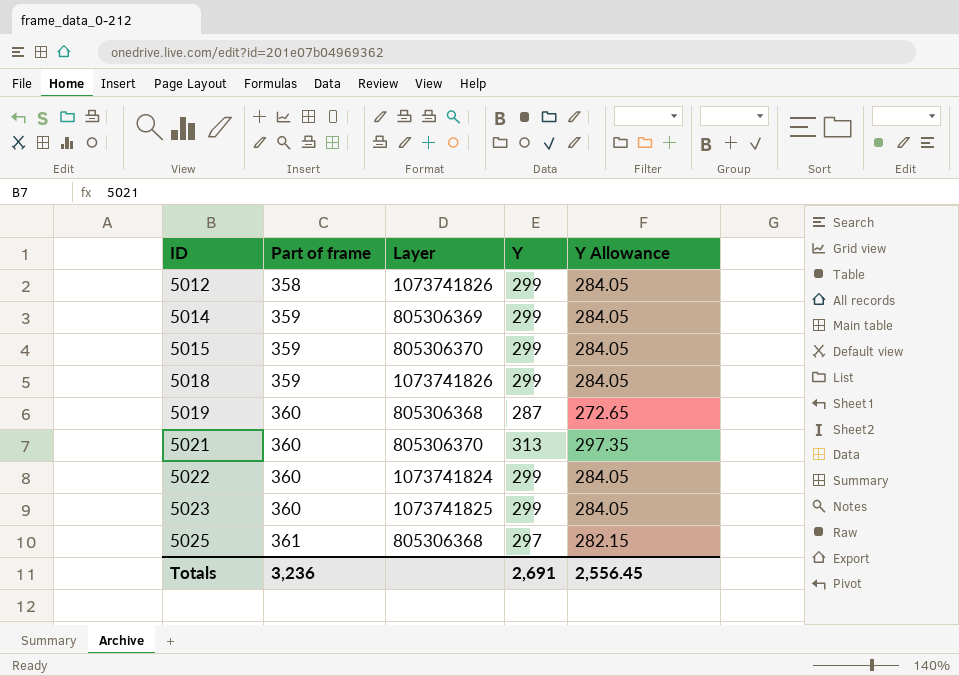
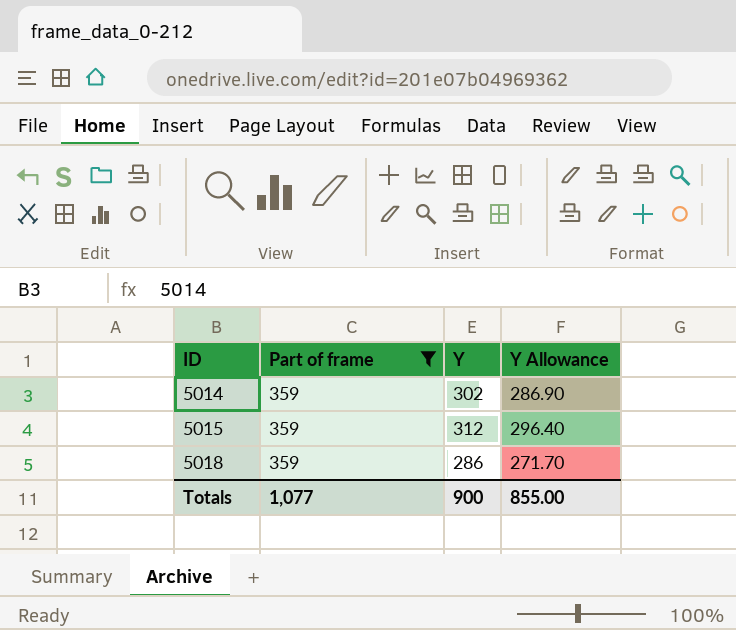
filter: none -> Part of frame = 359
column Layer | position: 3 -> none
5014 | Y: 299 -> 302
5014 | Y Allowance: 284.05 -> 286.90
5015 | Y: 299 -> 312
5015 | Y Allowance: 284.05 -> 296.40
5018 | Y: 299 -> 286
5018 | Y Allowance: 284.05 -> 271.70
Totals | Part of frame: 3,236 -> 1,077
Totals | Y: 2,691 -> 900
Totals | Y Allowance: 2,556.45 -> 855.00

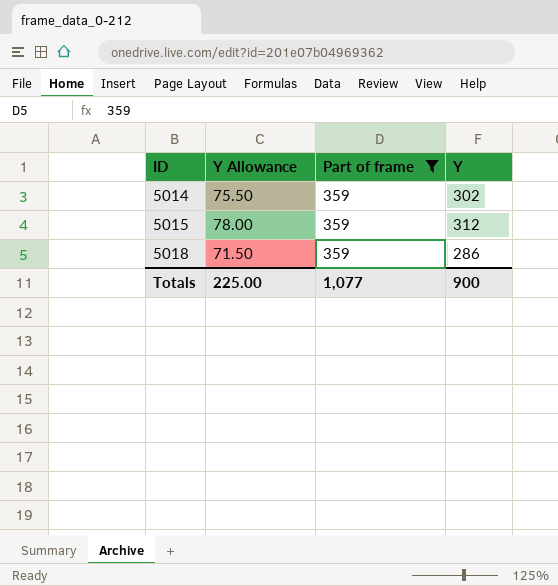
column Y Allowance | formula: [Y] * 0.95 -> [Y] * 0.25
column Y Allowance | position: 4 -> 2
Totals | Y Allowance: 855.00 -> 225.00

